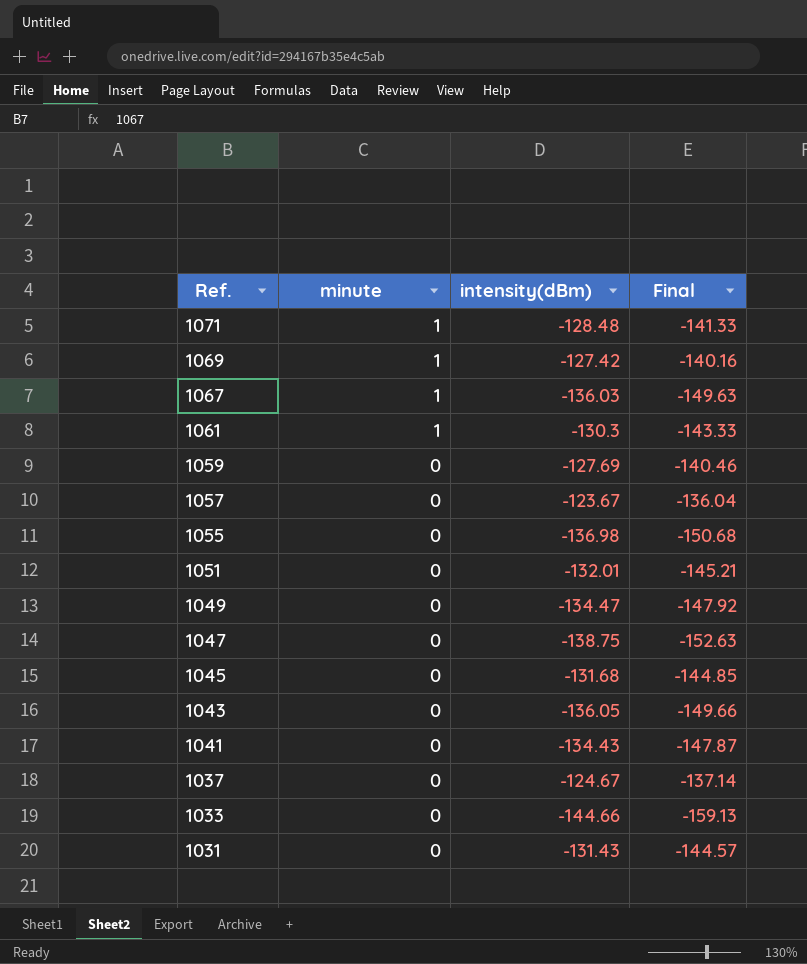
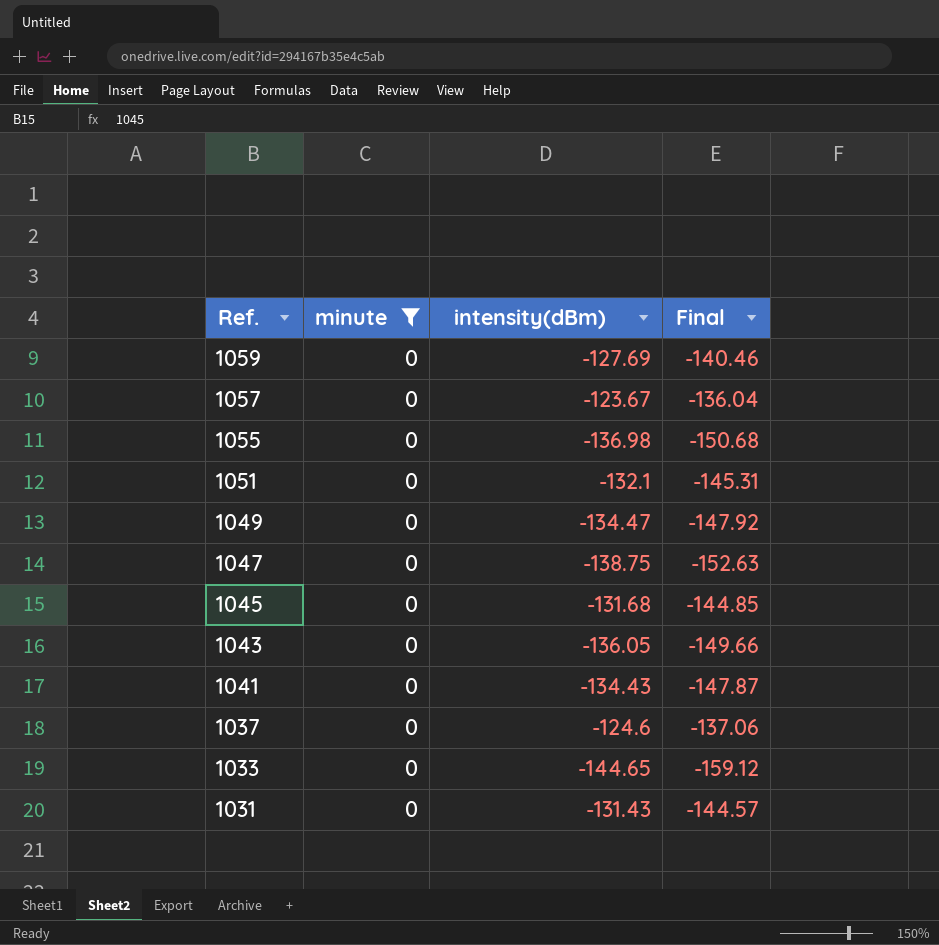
filter: none -> minute = 0
1051 | intensity(dBm): -132.01 -> -132.1
1051 | Final: -145.21 -> -145.31
1037 | intensity(dBm): -124.67 -> -124.6
1037 | Final: -137.14 -> -137.06
1033 | intensity(dBm): -144.66 -> -144.65
1033 | Final: -159.13 -> -159.12

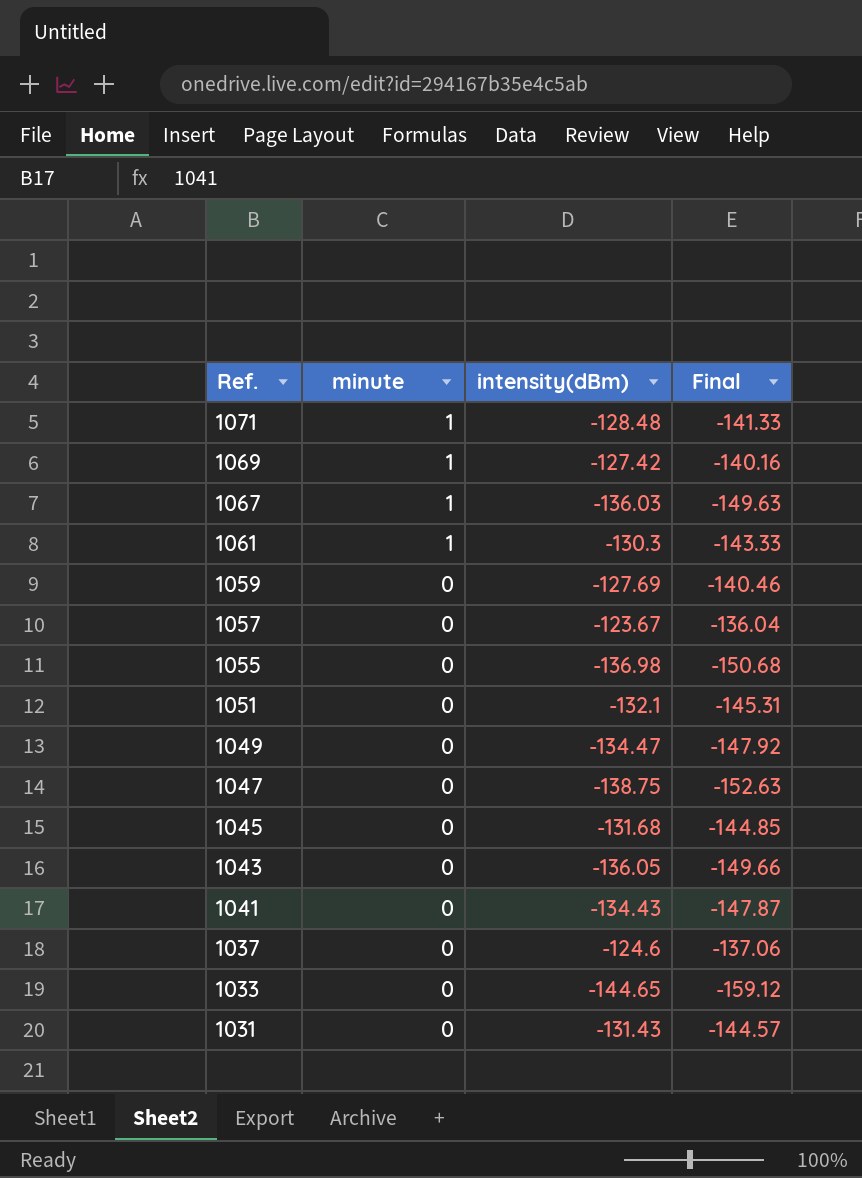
filter: minute = 0 -> none

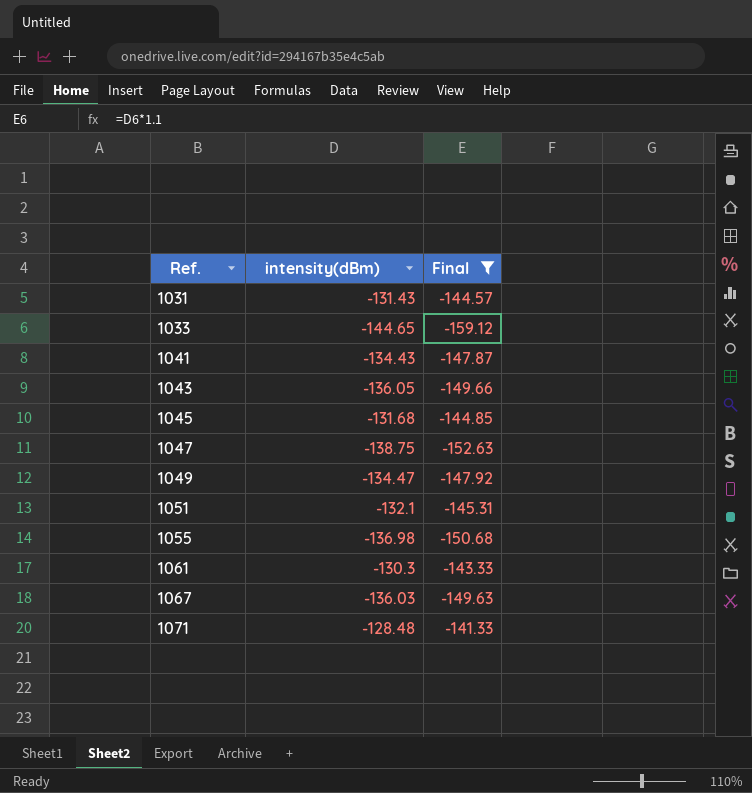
filter: none -> Final <= -141.33
row order: Ref. descending -> Ref. ascending
column minute | position: 2 -> none

